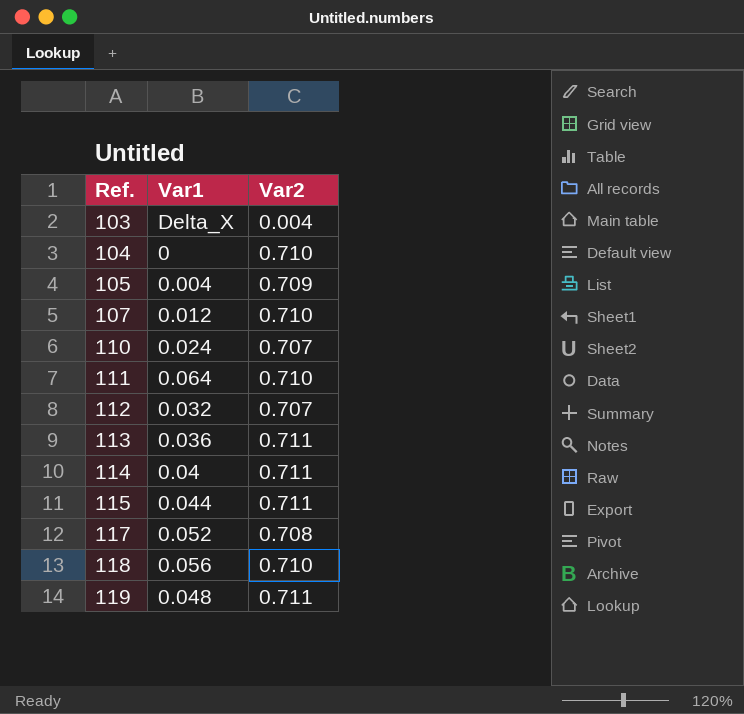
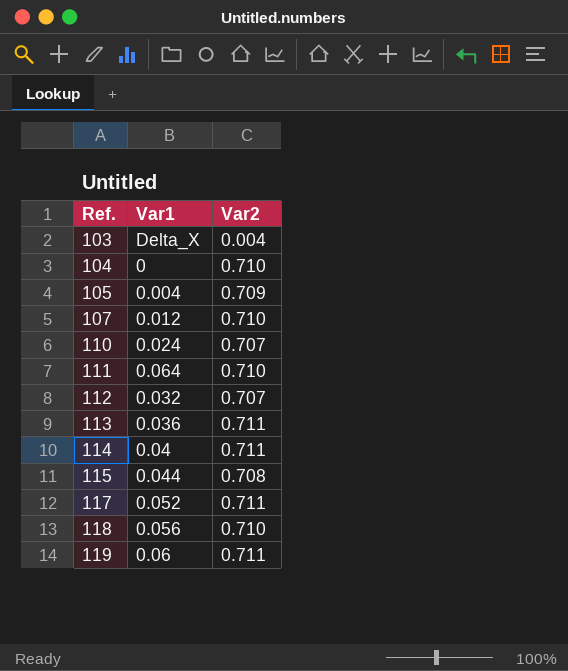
115 | Var2: 0.711 -> 0.708
117 | Var2: 0.708 -> 0.711
119 | Var1: 0.048 -> 0.06

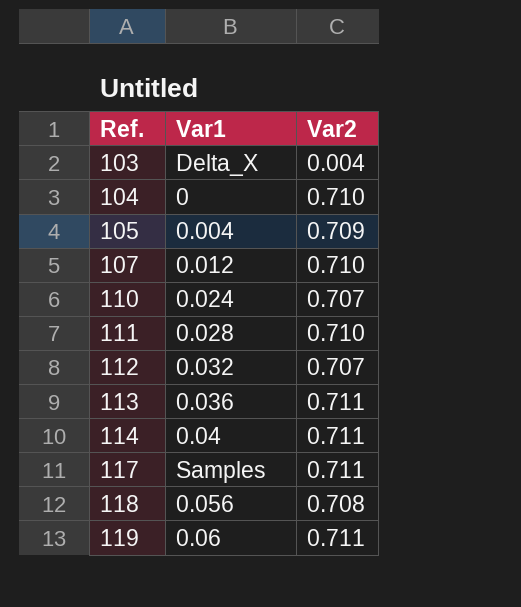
row 115: 0.044 | 0.708 -> none
111 | Var1: 0.064 -> 0.028
117 | Var1: 0.052 -> Samples
118 | Var2: 0.710 -> 0.708

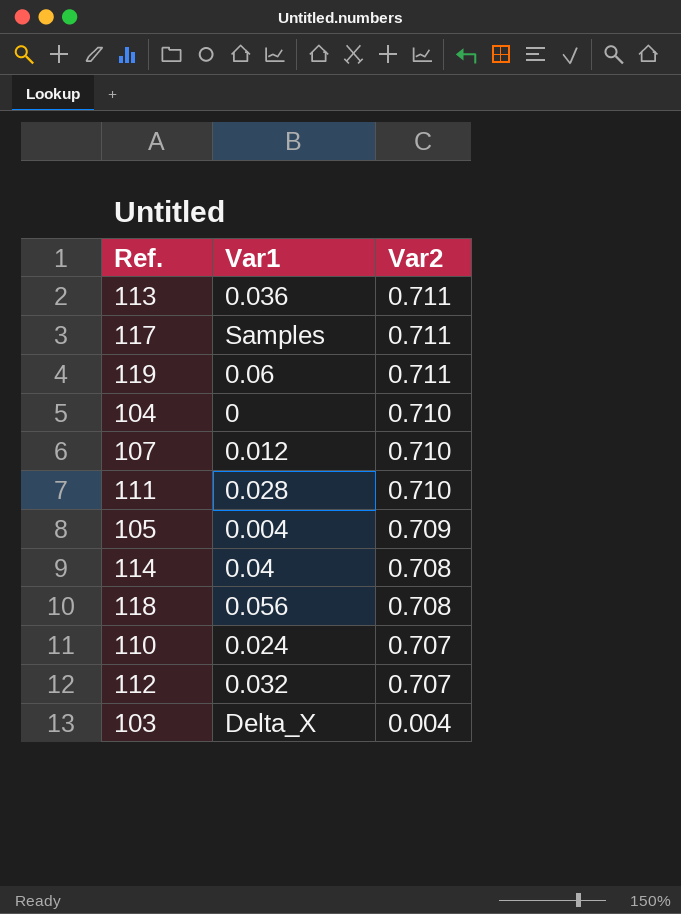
row order: Ref. ascending -> Var2 descending
114 | Var2: 0.711 -> 0.708

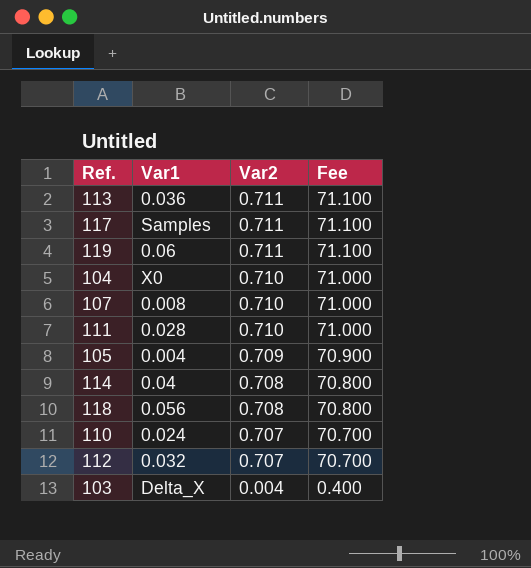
column Fee | formula: none -> [Var2] * 100
104 | Var1: 0 -> X0
107 | Var1: 0.012 -> 0.008

